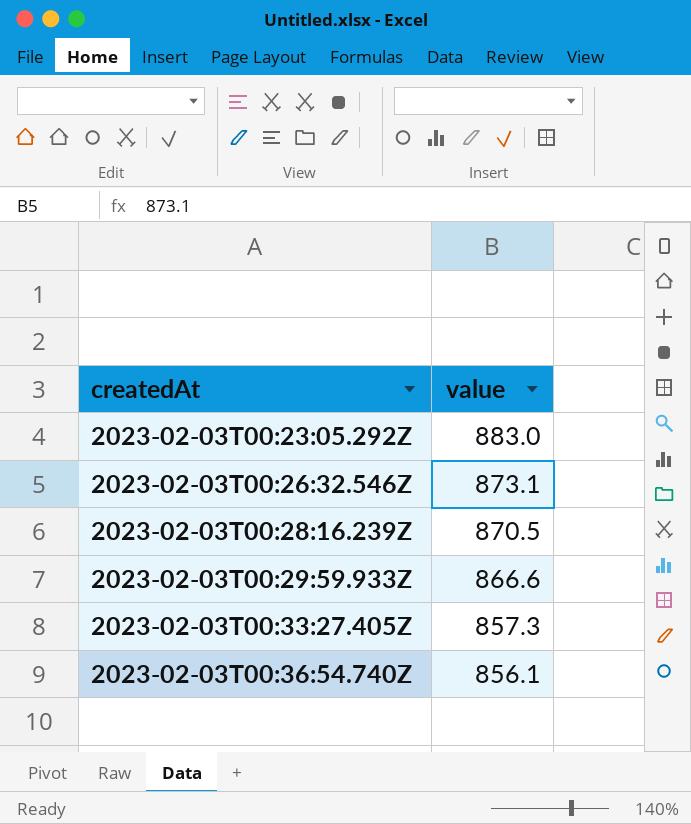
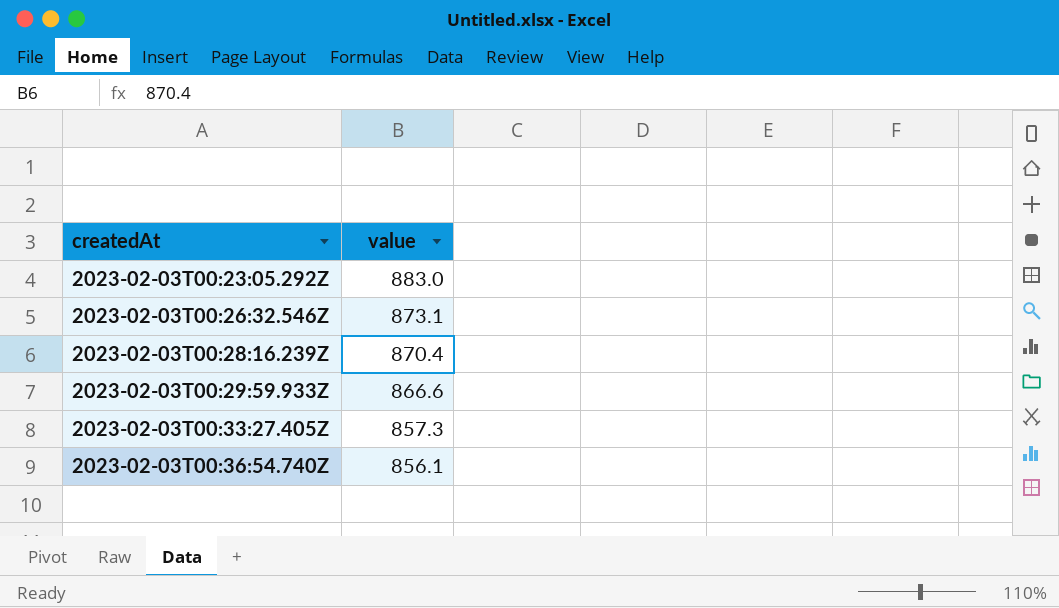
2023-02-03T00:28:16.239Z | value: 870.5 -> 870.4

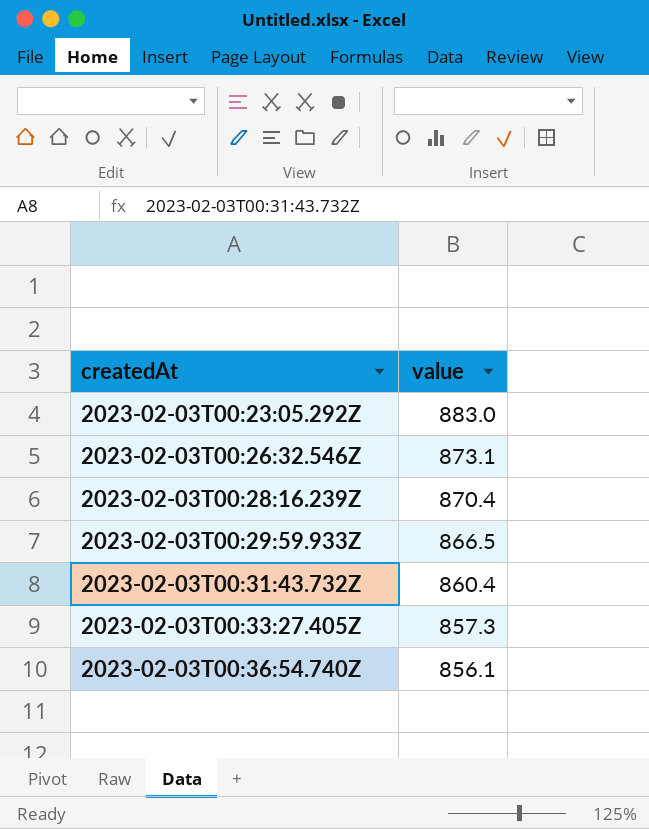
2023-02-03T00:29:59.933Z | value: 866.6 -> 866.5
row 2023-02-03T00:31:43.732Z: none -> 860.4

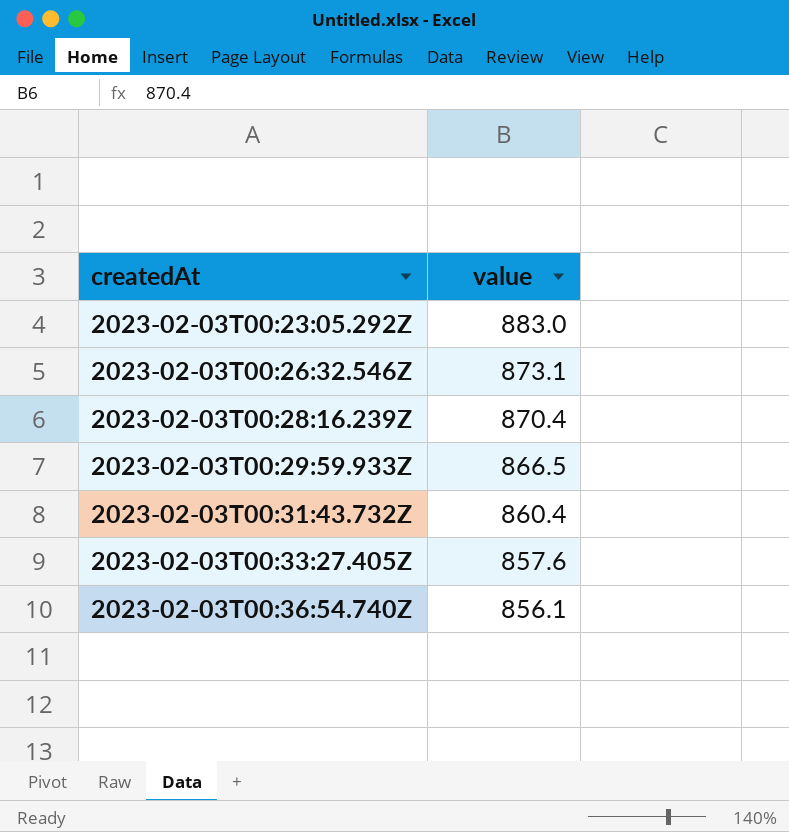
2023-02-03T00:33:27.405Z | value: 857.3 -> 857.6

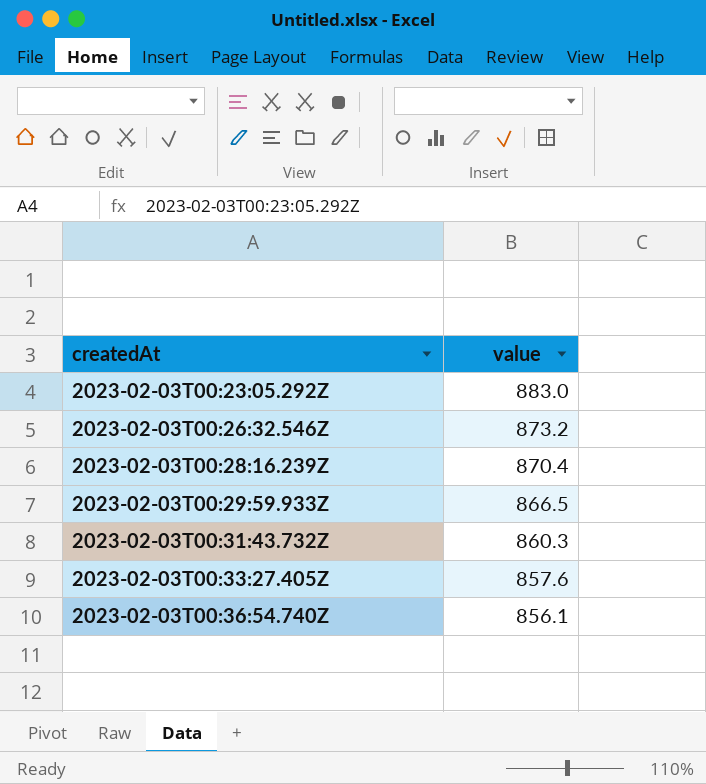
2023-02-03T00:26:32.546Z | value: 873.1 -> 873.2
2023-02-03T00:31:43.732Z | value: 860.4 -> 860.3

